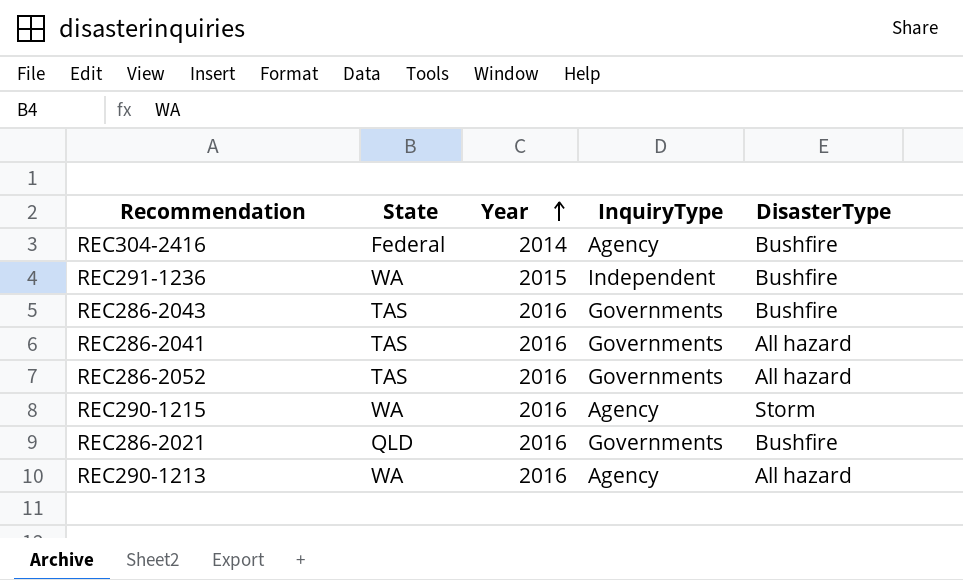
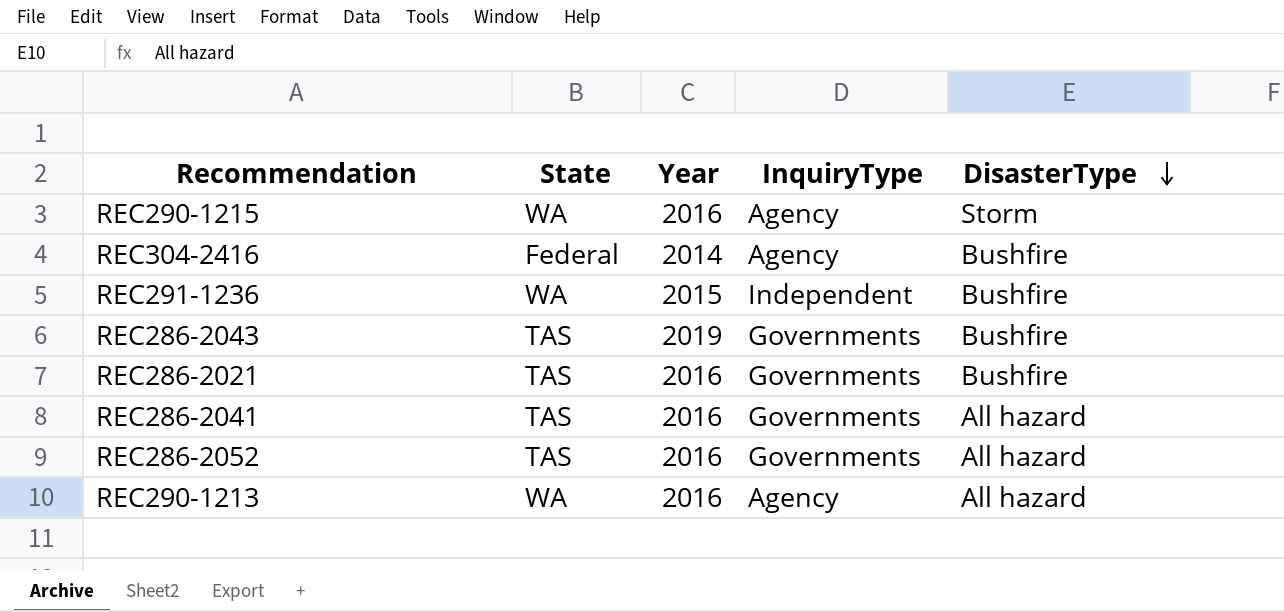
row order: Year ascending -> DisasterType descending
REC286-2043 | Year: 2016 -> 2019
REC286-2021 | State: QLD -> TAS

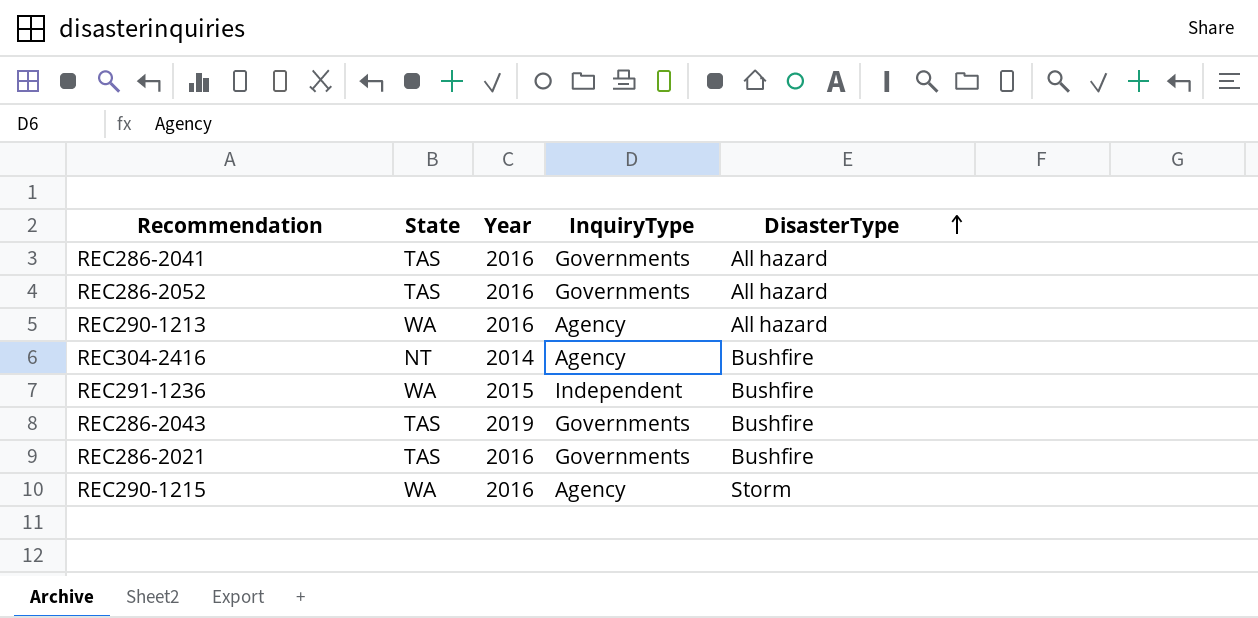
row order: DisasterType descending -> DisasterType ascending
REC304-2416 | State: Federal -> NT

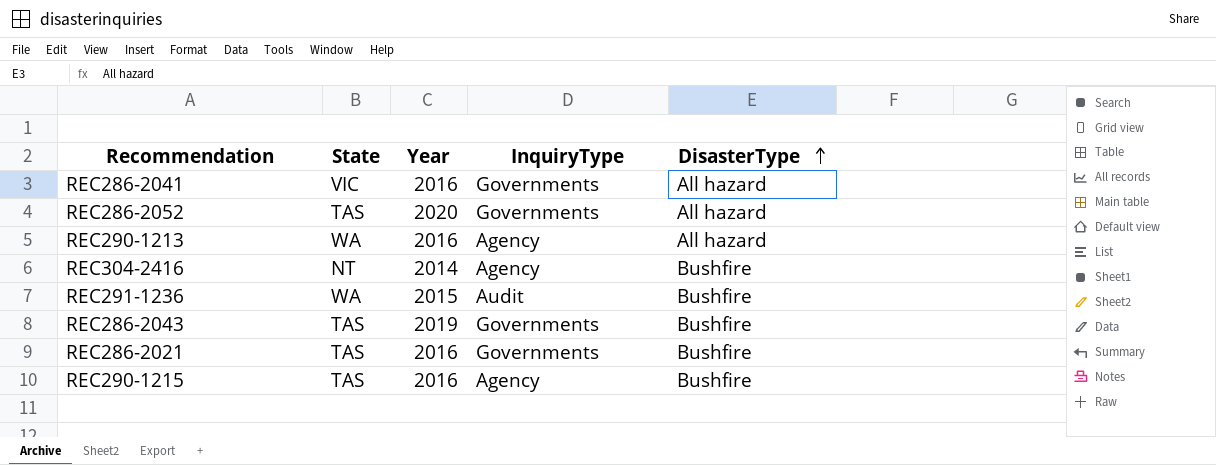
REC286-2041 | State: TAS -> VIC
REC286-2052 | Year: 2016 -> 2020
REC291-1236 | InquiryType: Independent -> Audit
REC290-1215 | State: WA -> TAS
REC290-1215 | DisasterType: Storm -> Bushfire

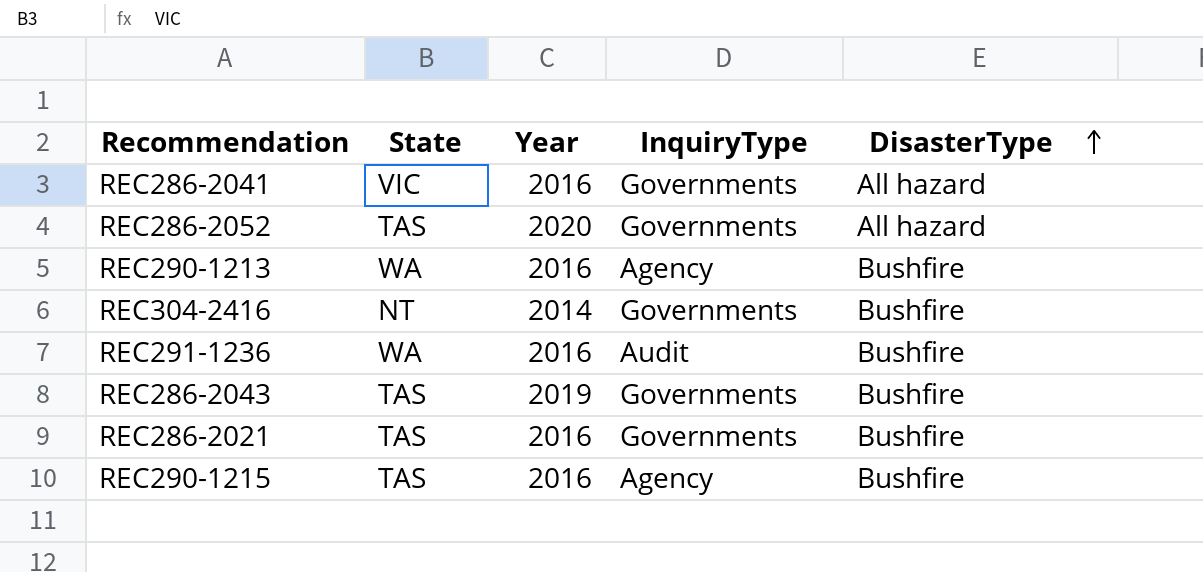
REC290-1213 | DisasterType: All hazard -> Bushfire
REC304-2416 | InquiryType: Agency -> Governments
REC291-1236 | Year: 2015 -> 2016

